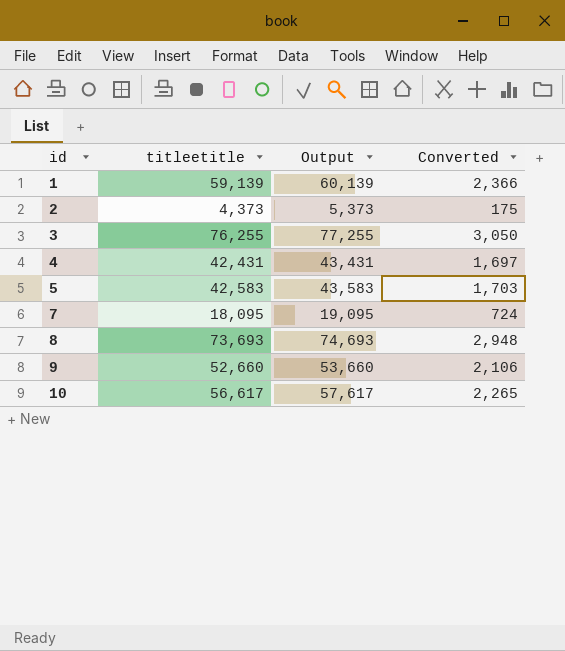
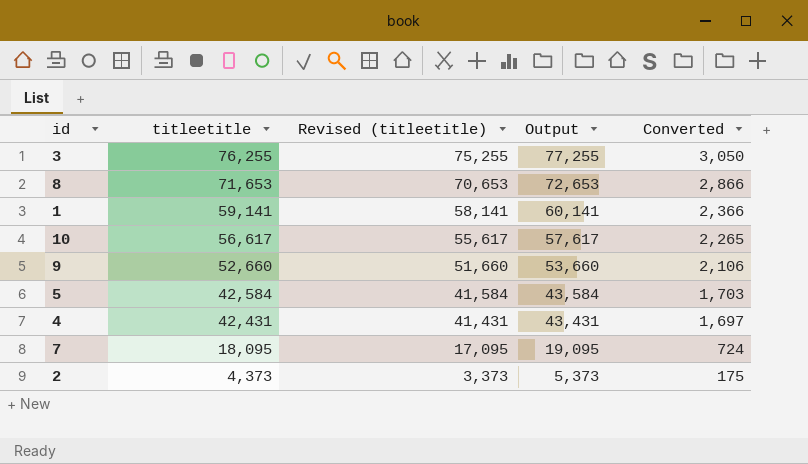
row order: id ascending -> titleetitle descending
column Revised (titleetitle) | formula: none -> [titleetitle] - 1000
8 | titleetitle: 73,693 -> 71,653
8 | Output: 74,693 -> 72,653
8 | Converted: 2,948 -> 2,866
1 | titleetitle: 59,139 -> 59,141
1 | Output: 60,139 -> 60,141
5 | titleetitle: 42,583 -> 42,584
5 | Output: 43,583 -> 43,584

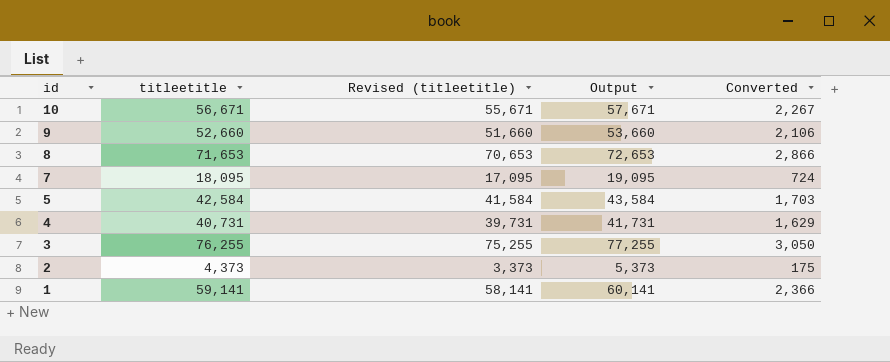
row order: titleetitle descending -> id descending
10 | titleetitle: 56,617 -> 56,671
10 | Revised (titleetitle): 55,617 -> 55,671
10 | Output: 57,617 -> 57,671
10 | Converted: 2,265 -> 2,267
4 | titleetitle: 42,431 -> 40,731
4 | Revised (titleetitle): 41,431 -> 39,731
4 | Output: 43,431 -> 41,731
4 | Converted: 1,697 -> 1,629

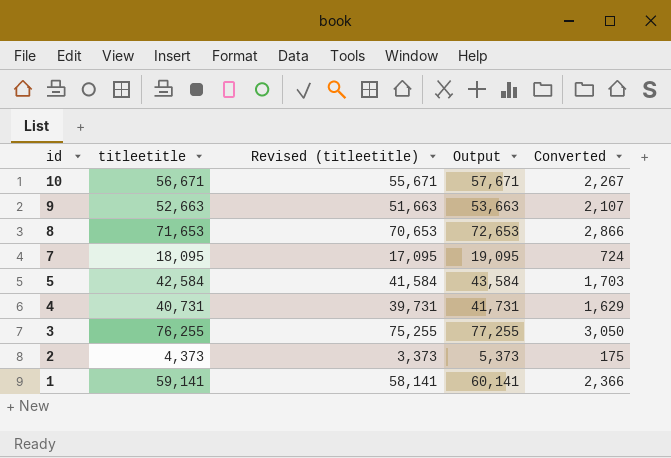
9 | titleetitle: 52,660 -> 52,663
9 | Revised (titleetitle): 51,660 -> 51,663
9 | Output: 53,660 -> 53,663
9 | Converted: 2,106 -> 2,107

